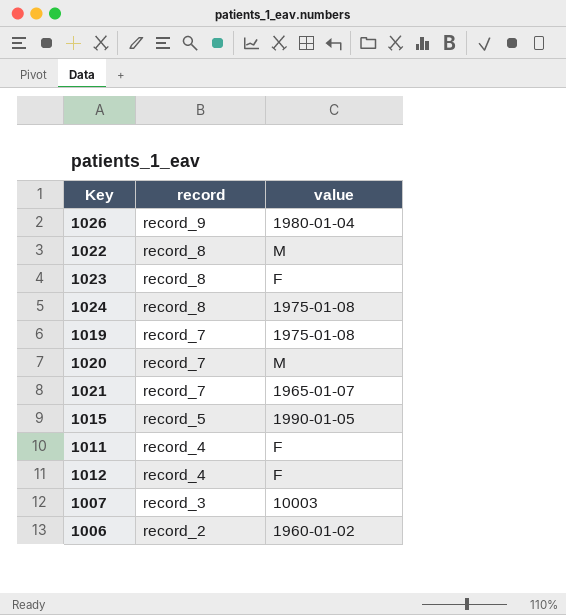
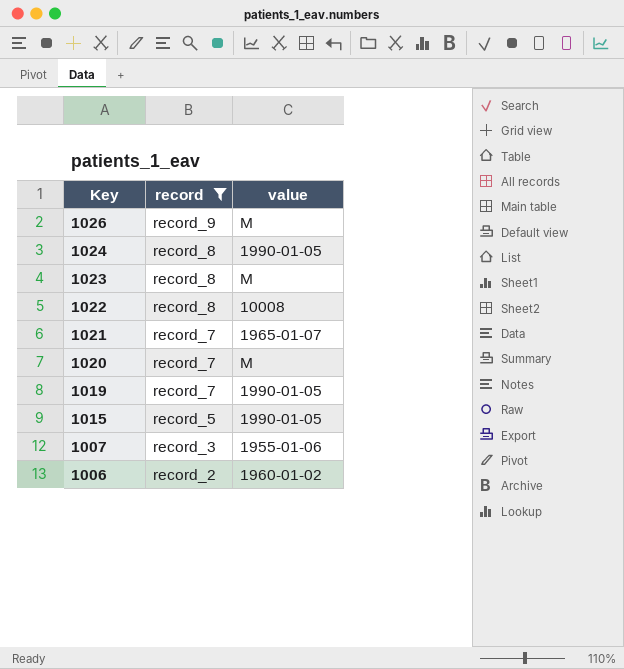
filter: none -> record != record_4
row order: record descending -> Key descending
1026 | value: 1980-01-04 -> M
1024 | value: 1975-01-08 -> 1990-01-05
1023 | value: F -> M
1022 | value: M -> 10008
1019 | value: 1975-01-08 -> 1990-01-05
1007 | value: 10003 -> 1955-01-06

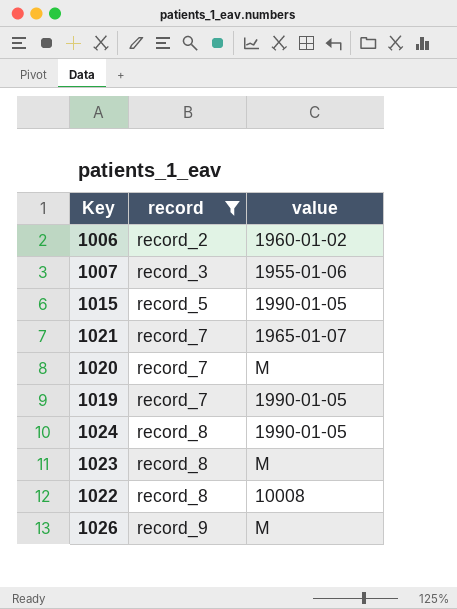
row order: Key descending -> record ascending

